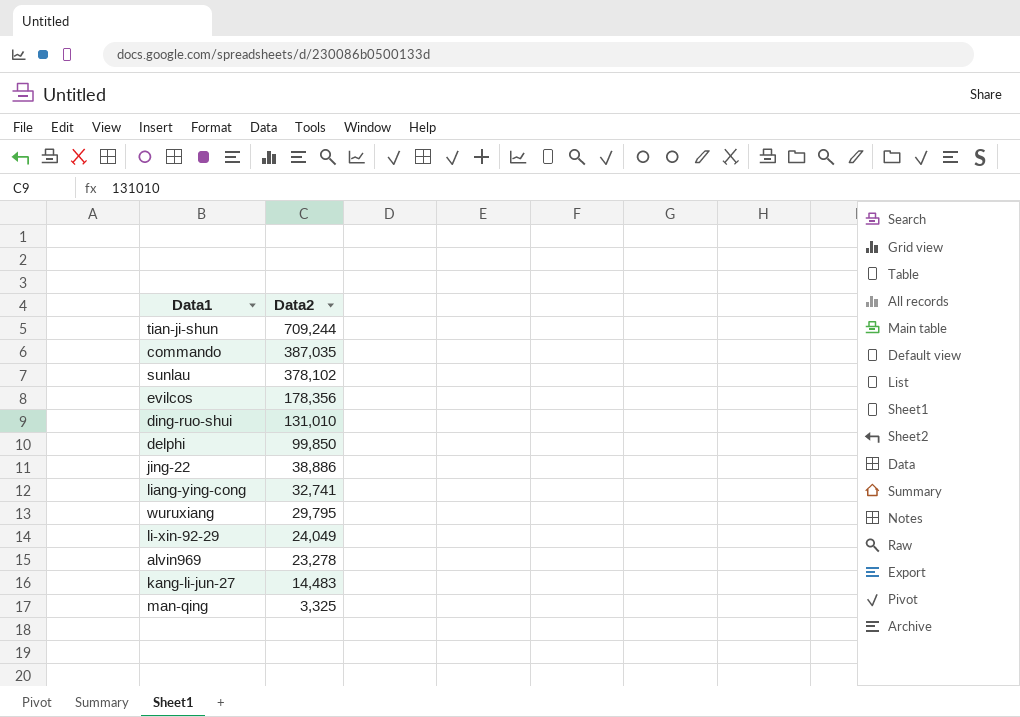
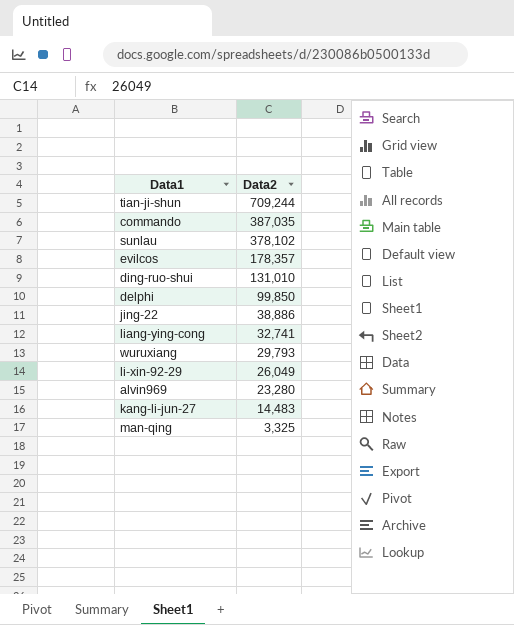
evilcos | Data2: 178,356 -> 178,357
wuruxiang | Data2: 29,795 -> 29,793
li-xin-92-29 | Data2: 24,049 -> 26,049
alvin969 | Data2: 23,278 -> 23,280

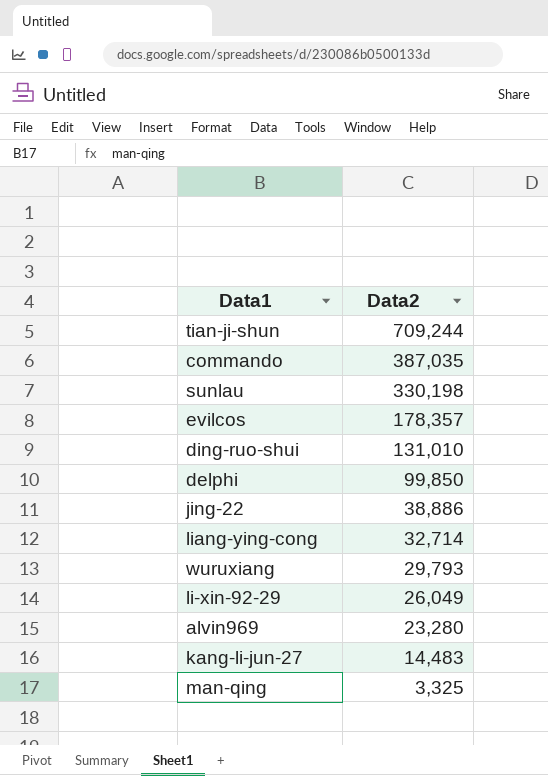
sunlau | Data2: 378,102 -> 330,198
liang-ying-cong | Data2: 32,741 -> 32,714

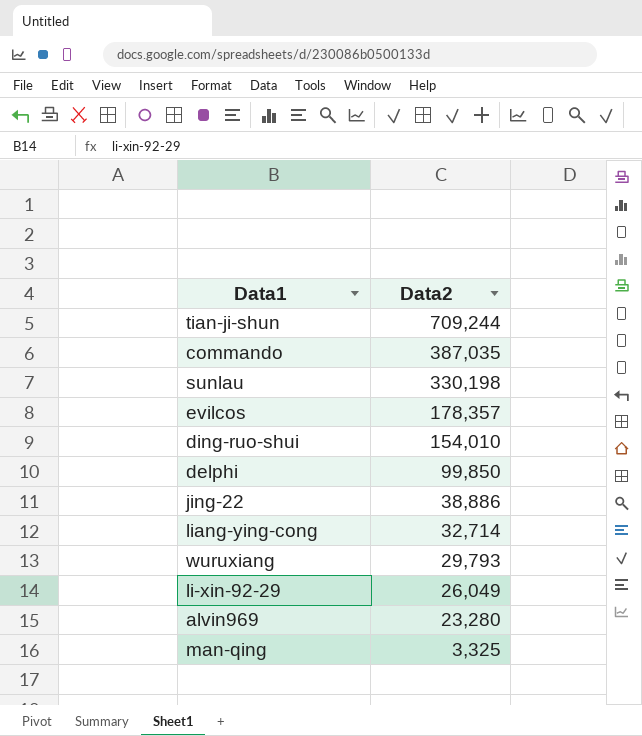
row kang-li-jun-27: 14,483 -> none
ding-ruo-shui | Data2: 131,010 -> 154,010

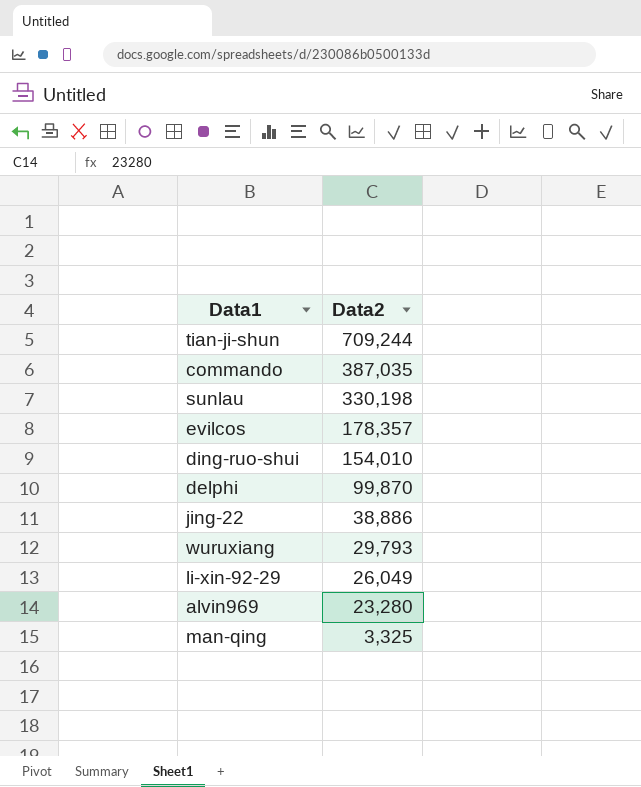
row liang-ying-cong: 32,714 -> none
delphi | Data2: 99,850 -> 99,870

